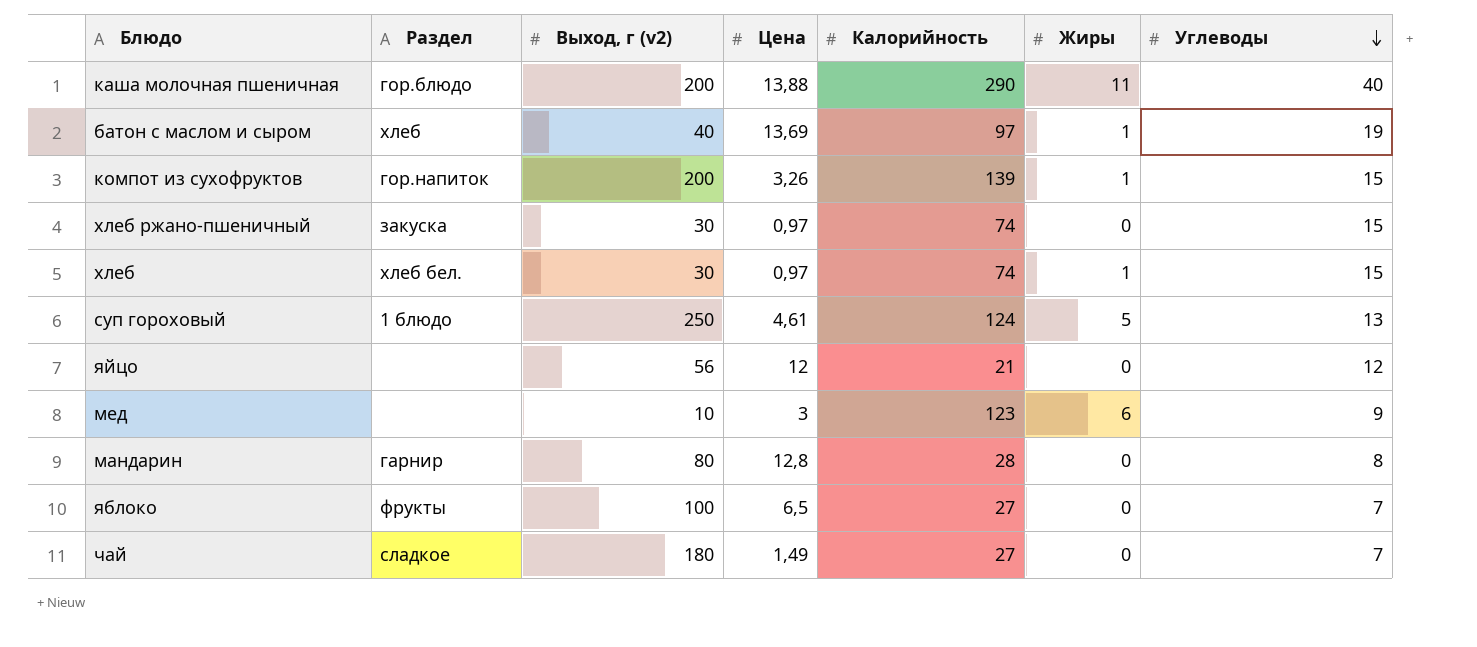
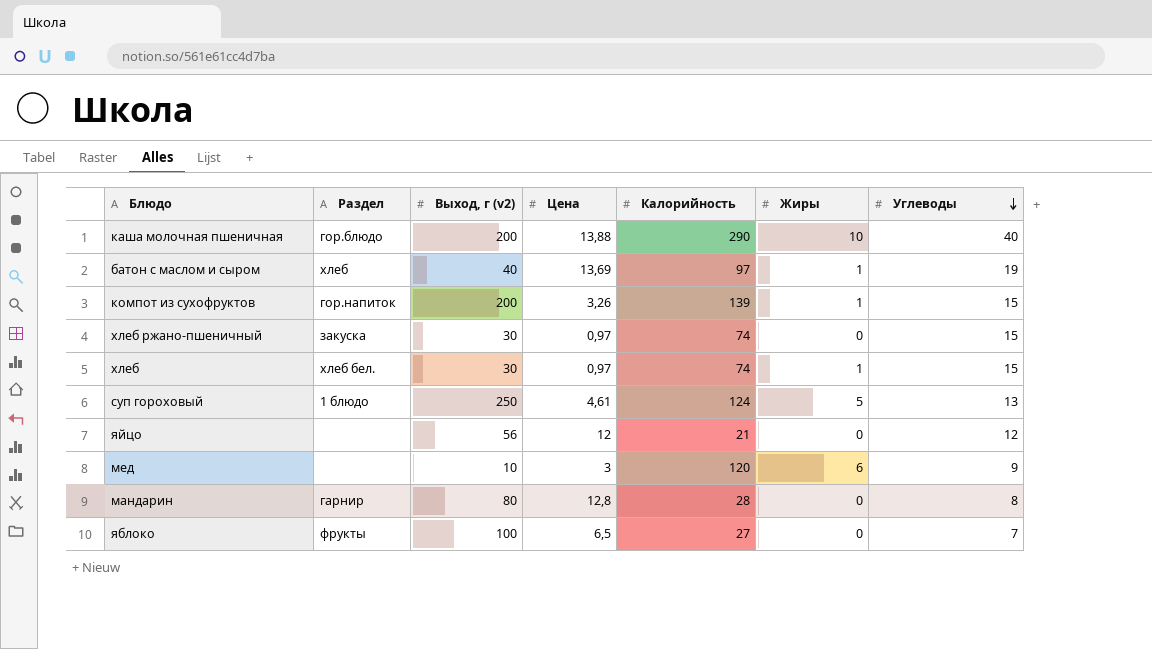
row чай: сладкое | 180 | 1,49 | 27 | 0 | 7 -> none
каша молочная пшеничная | Жиры: 11 -> 10
мед | Калорийность: 123 -> 120

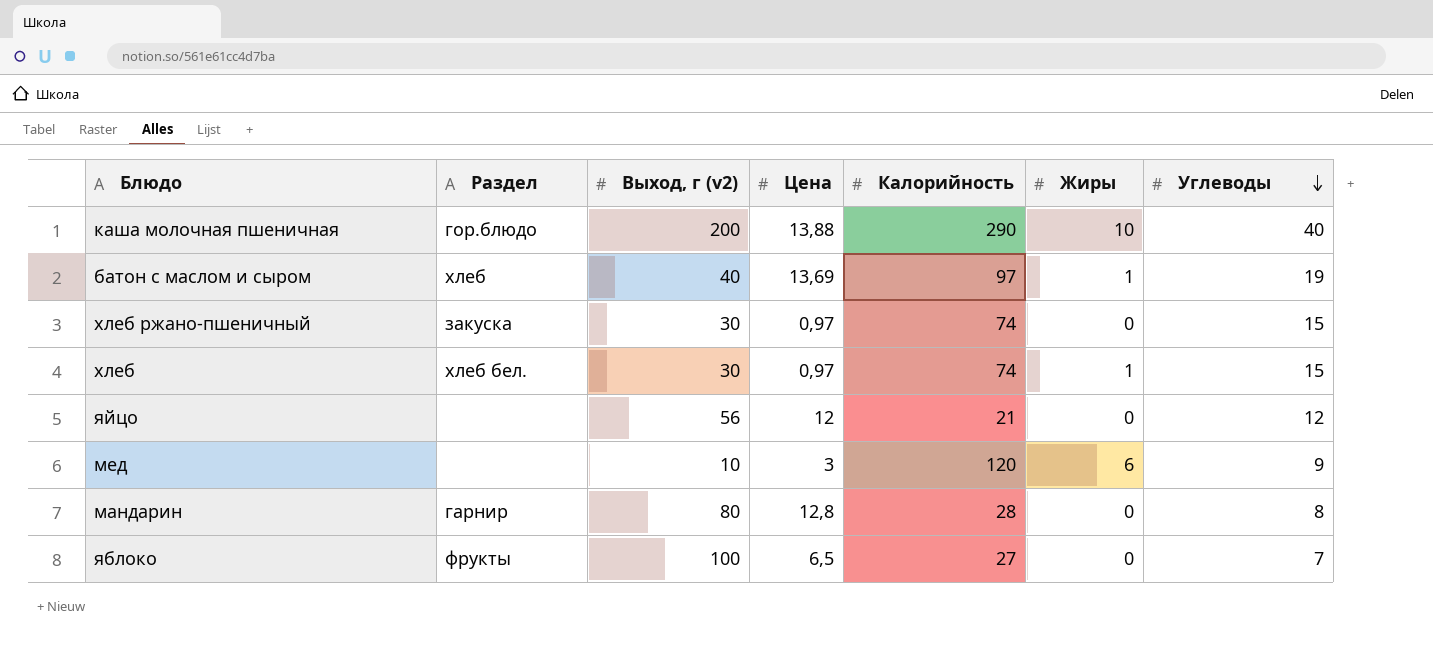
row компот из сухофруктов: гор.напиток | 200 | 3,26 | 139 | 1 | 15 -> none
row суп гороховый: 1 блюдо | 250 | 4,61 | 124 | 5 | 13 -> none

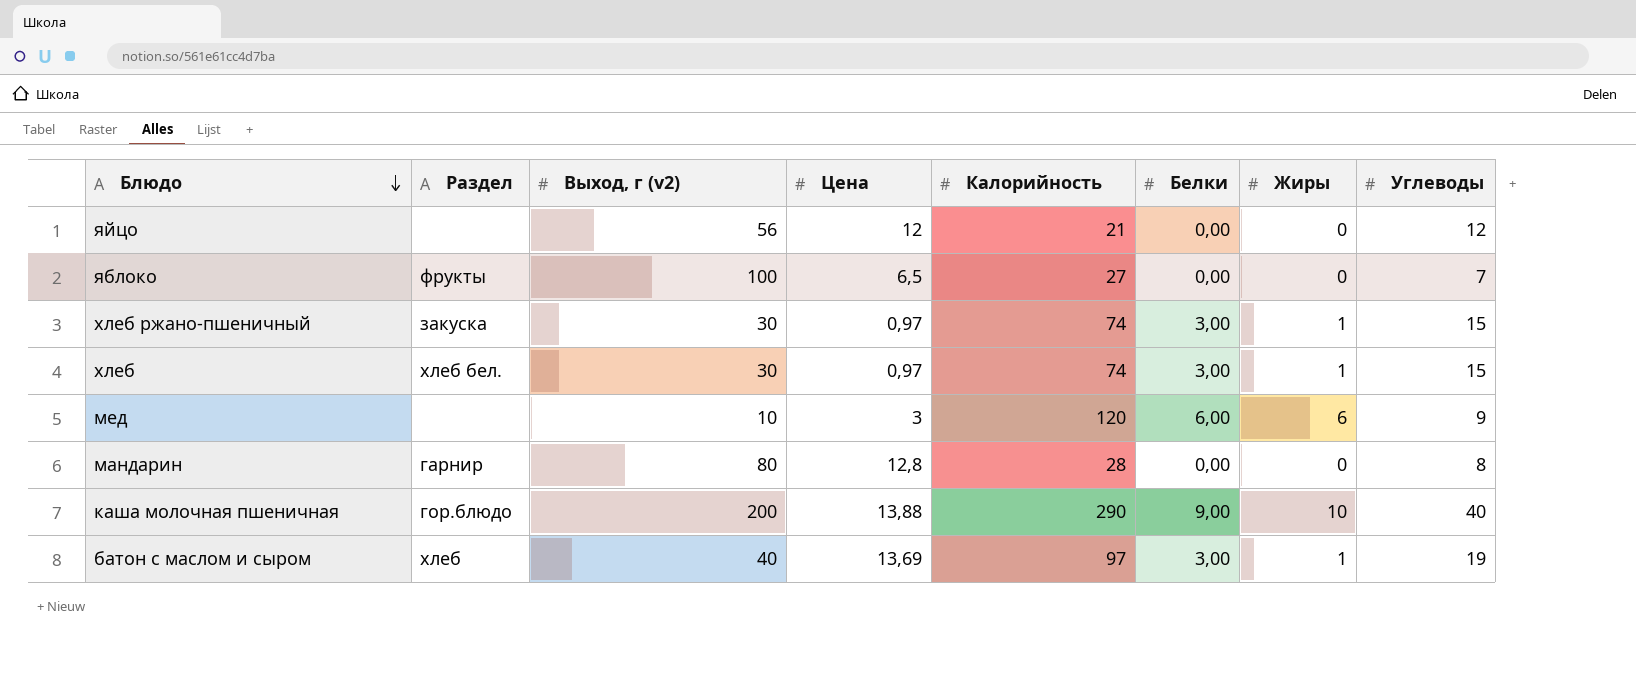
row order: Углеводы descending -> Блюдо descending
column Белки | position: none -> 6
хлеб ржано-пшеничный | Жиры: 0 -> 1

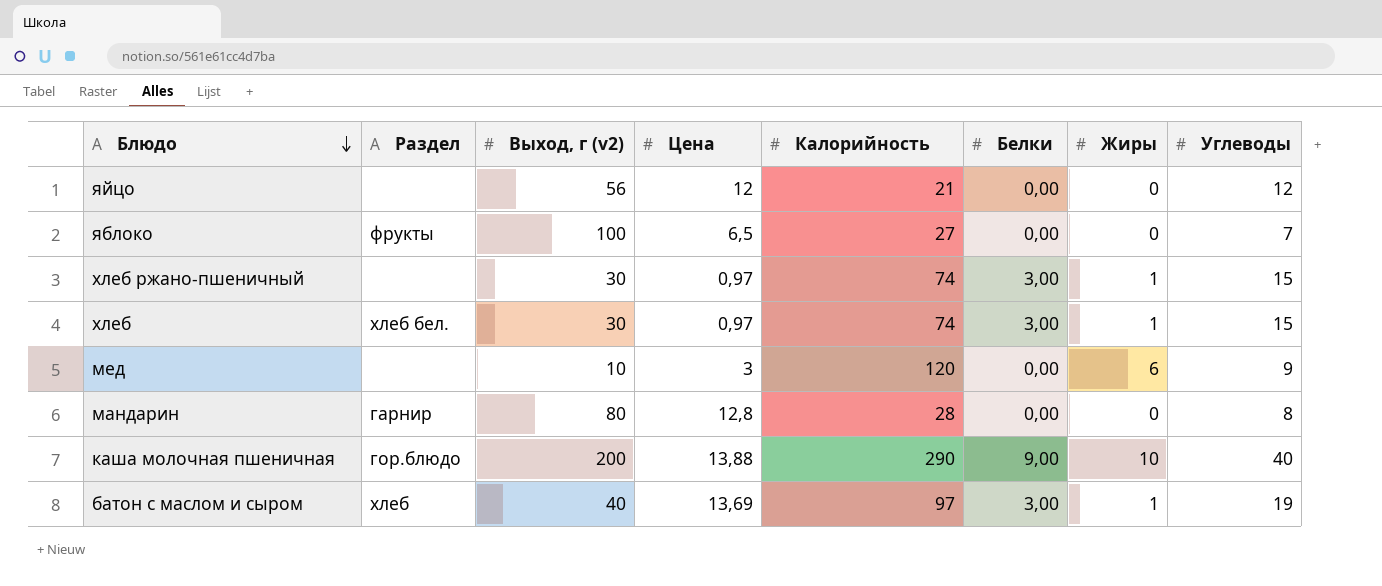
хлеб ржано-пшеничный | Раздел: закуска -> none
мед | Белки: 6,00 -> 0,00

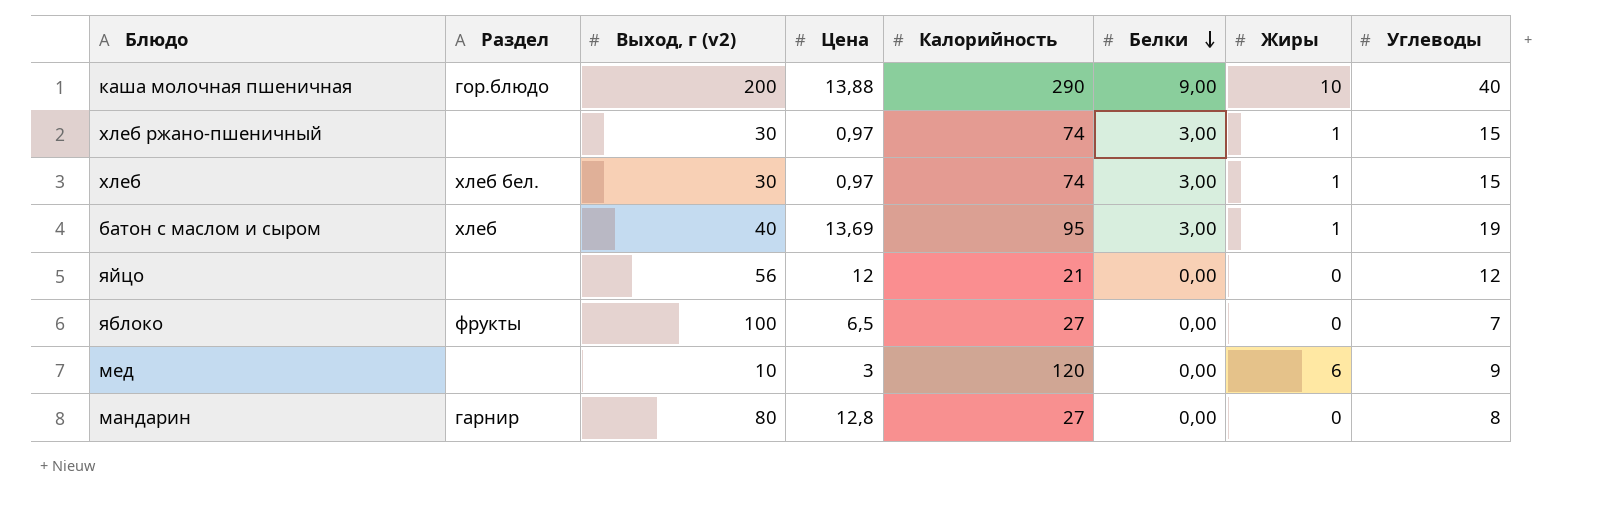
row order: Блюдо descending -> Белки descending
батон с маслом и сыром | Калорийность: 97 -> 95
мандарин | Калорийность: 28 -> 27

